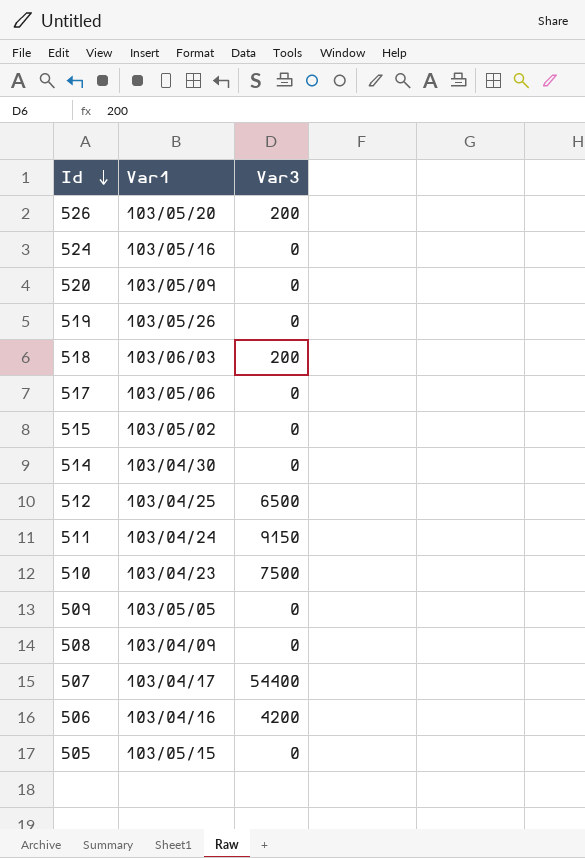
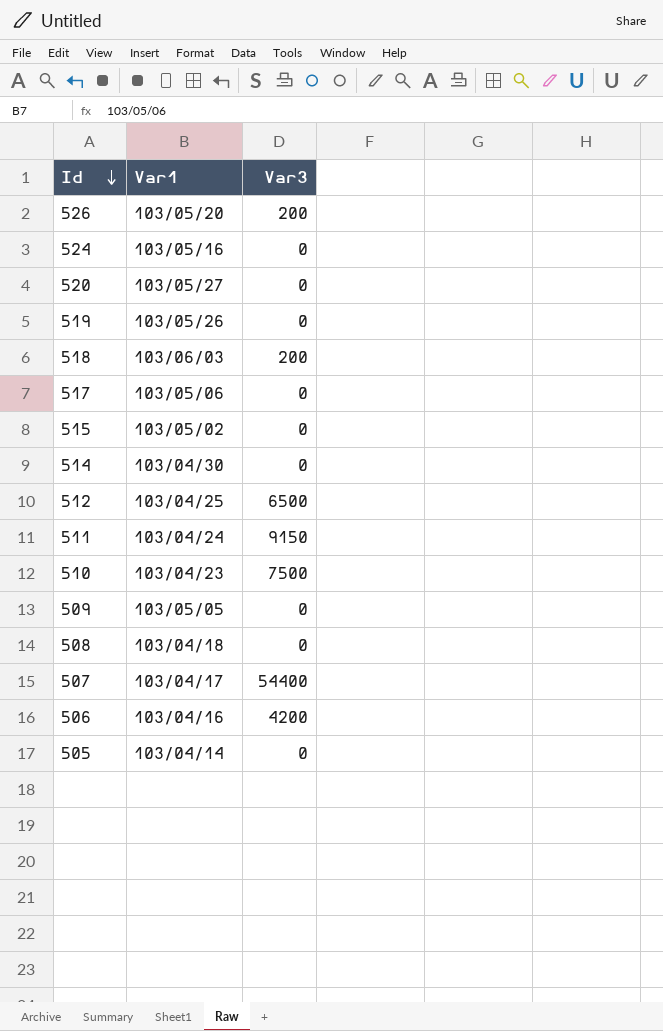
520 | Var1: 103/05/09 -> 103/05/27
508 | Var1: 103/04/09 -> 103/04/18
505 | Var1: 103/05/15 -> 103/04/14

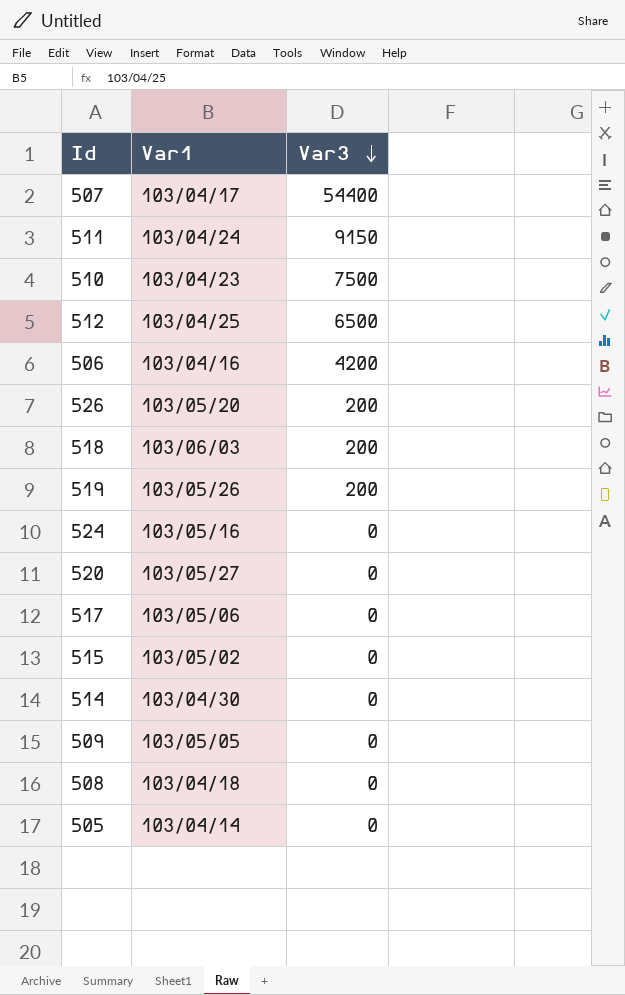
row order: Id descending -> Var3 descending
519 | Var3: 0 -> 200

